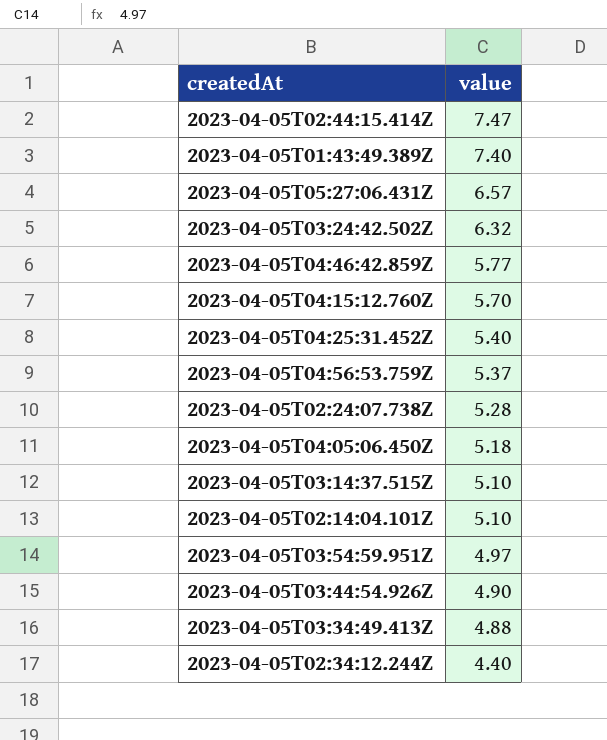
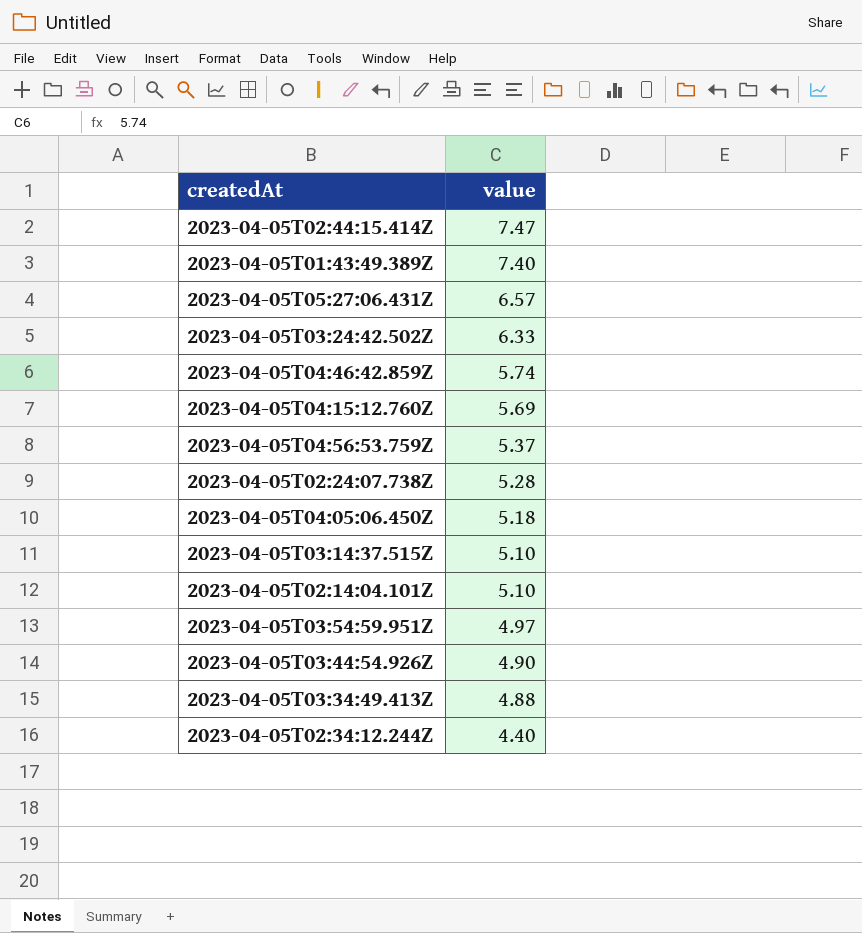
row 2023-04-05T04:25:31.452Z: 5.40 -> none
2023-04-05T03:24:42.502Z | value: 6.32 -> 6.33
2023-04-05T04:46:42.859Z | value: 5.77 -> 5.74
2023-04-05T04:15:12.760Z | value: 5.70 -> 5.69

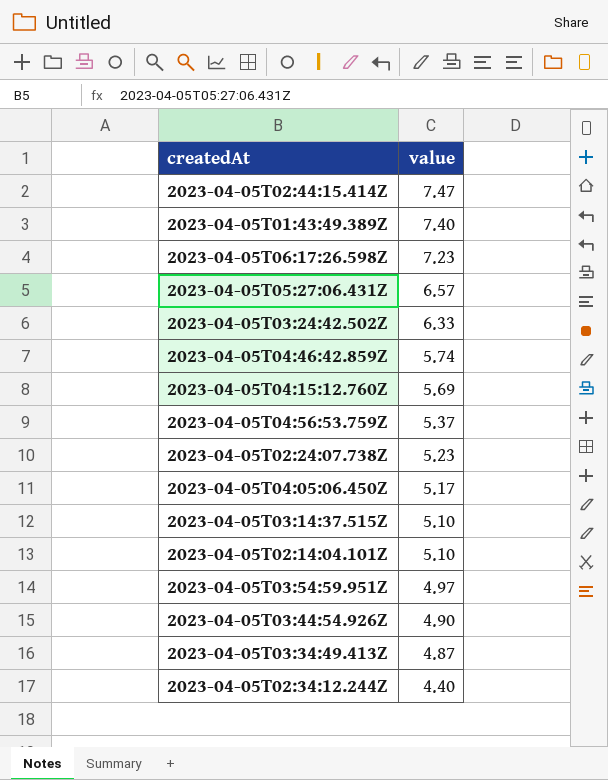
row 2023-04-05T06:17:26.598Z: none -> 7.23
2023-04-05T02:24:07.738Z | value: 5.28 -> 5.23
2023-04-05T04:05:06.450Z | value: 5.18 -> 5.17
2023-04-05T03:34:49.413Z | value: 4.88 -> 4.87

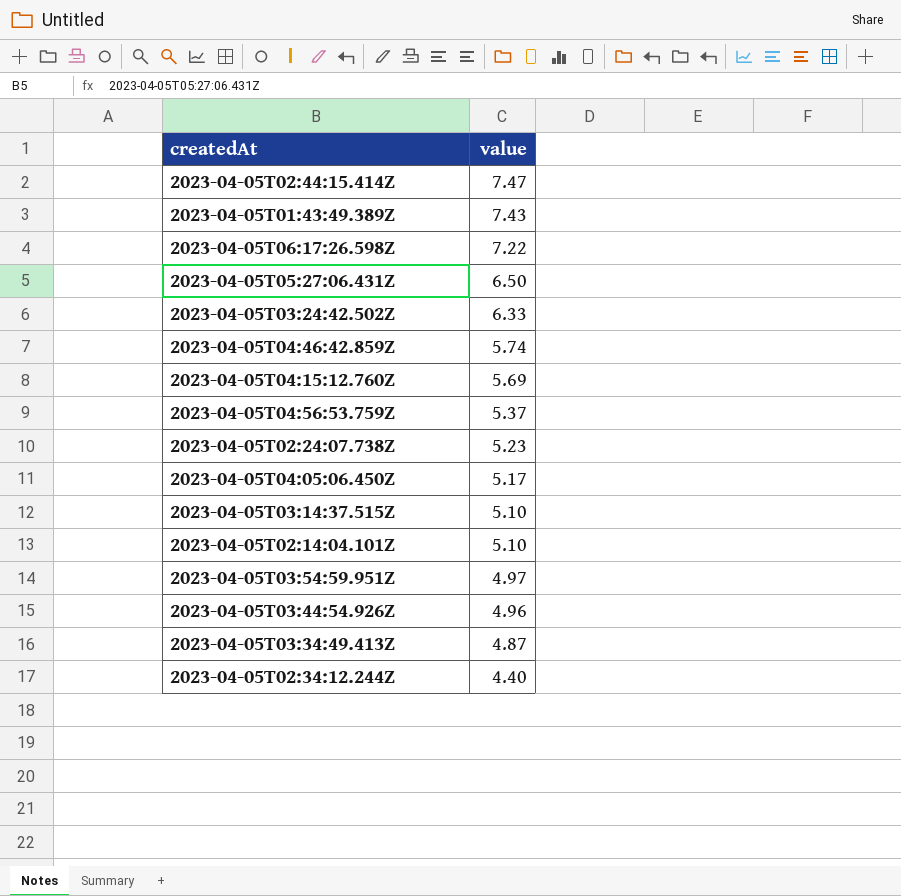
2023-04-05T01:43:49.389Z | value: 7.40 -> 7.43
2023-04-05T06:17:26.598Z | value: 7.23 -> 7.22
2023-04-05T05:27:06.431Z | value: 6.57 -> 6.50
2023-04-05T03:44:54.926Z | value: 4.90 -> 4.96

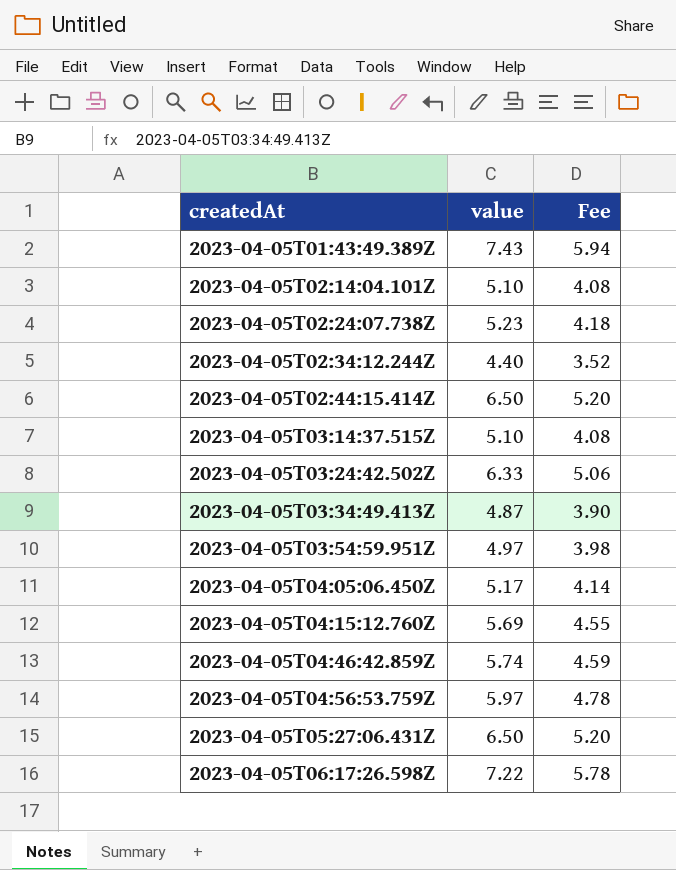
row order: value descending -> createdAt ascending
column Fee | formula: none -> [value] * 0.8
row 2023-04-05T03:44:54.926Z: 4.96 -> none
2023-04-05T02:44:15.414Z | value: 7.47 -> 6.50
2023-04-05T04:56:53.759Z | value: 5.37 -> 5.97

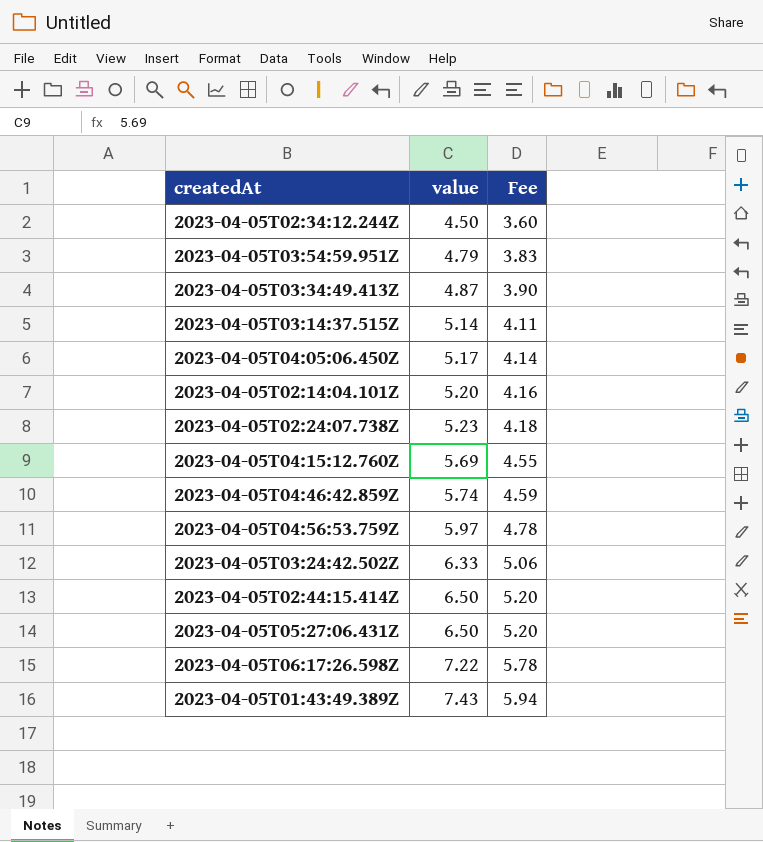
row order: createdAt ascending -> value ascending
2023-04-05T02:34:12.244Z | value: 4.40 -> 4.50
2023-04-05T02:34:12.244Z | Fee: 3.52 -> 3.60
2023-04-05T03:54:59.951Z | value: 4.97 -> 4.79
2023-04-05T03:54:59.951Z | Fee: 3.98 -> 3.83
2023-04-05T03:14:37.515Z | value: 5.10 -> 5.14
2023-04-05T03:14:37.515Z | Fee: 4.08 -> 4.11
2023-04-05T02:14:04.101Z | value: 5.10 -> 5.20
2023-04-05T02:14:04.101Z | Fee: 4.08 -> 4.16

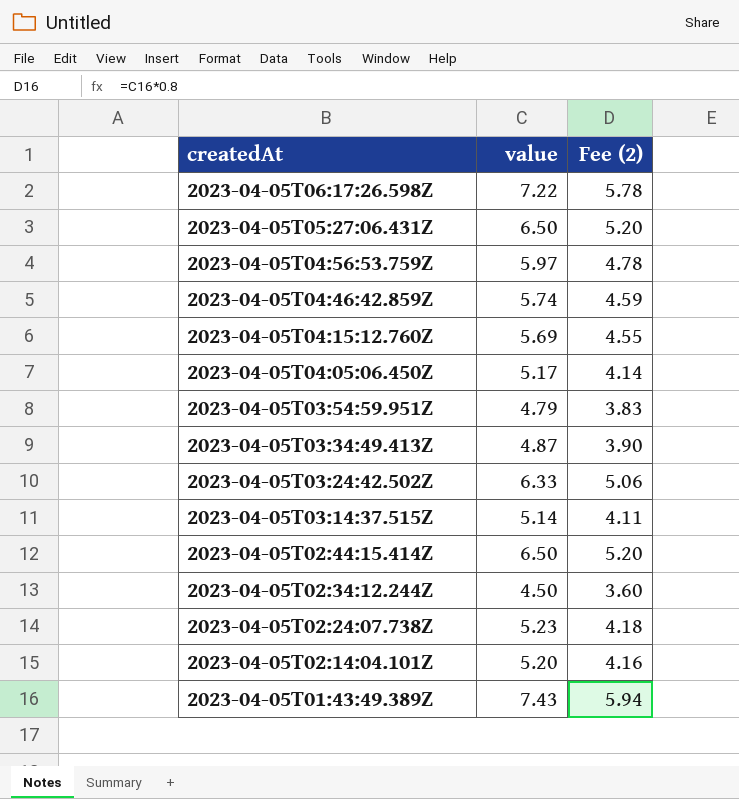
row order: value ascending -> createdAt descending
column name: Fee -> Fee (2)

